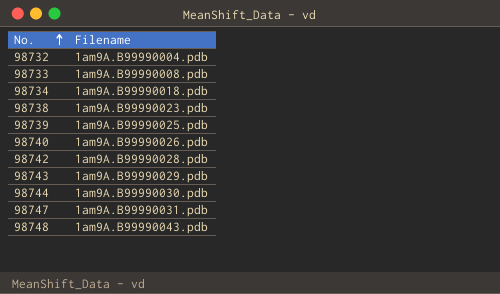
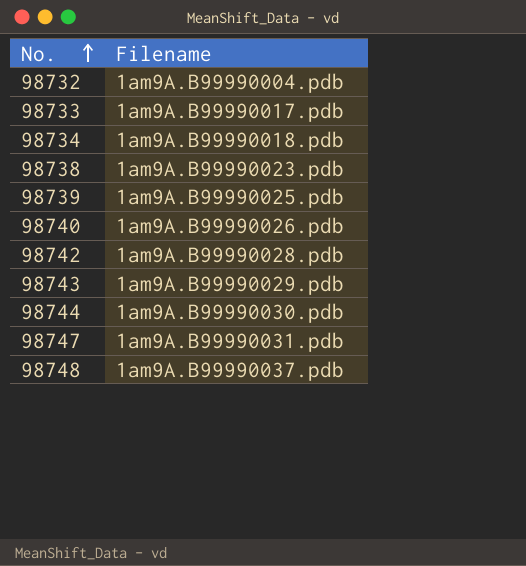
98733 | Filename: 1am9A.B99990008.pdb -> 1am9A.B99990017.pdb
98748 | Filename: 1am9A.B99990043.pdb -> 1am9A.B99990037.pdb

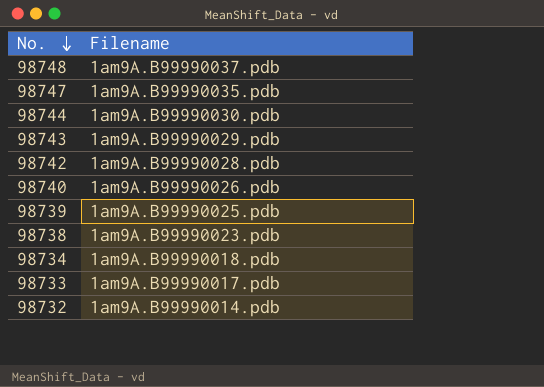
row order: No. ascending -> No. descending
98747 | Filename: 1am9A.B99990031.pdb -> 1am9A.B99990035.pdb
98732 | Filename: 1am9A.B99990004.pdb -> 1am9A.B99990014.pdb

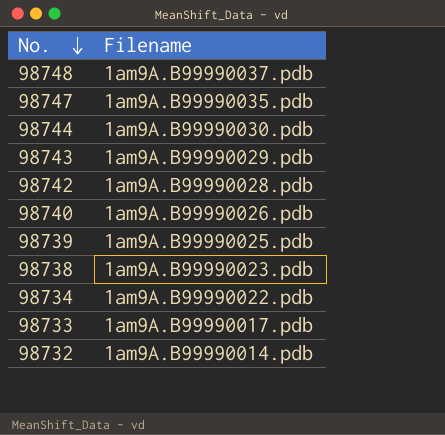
98734 | Filename: 1am9A.B99990018.pdb -> 1am9A.B99990022.pdb

